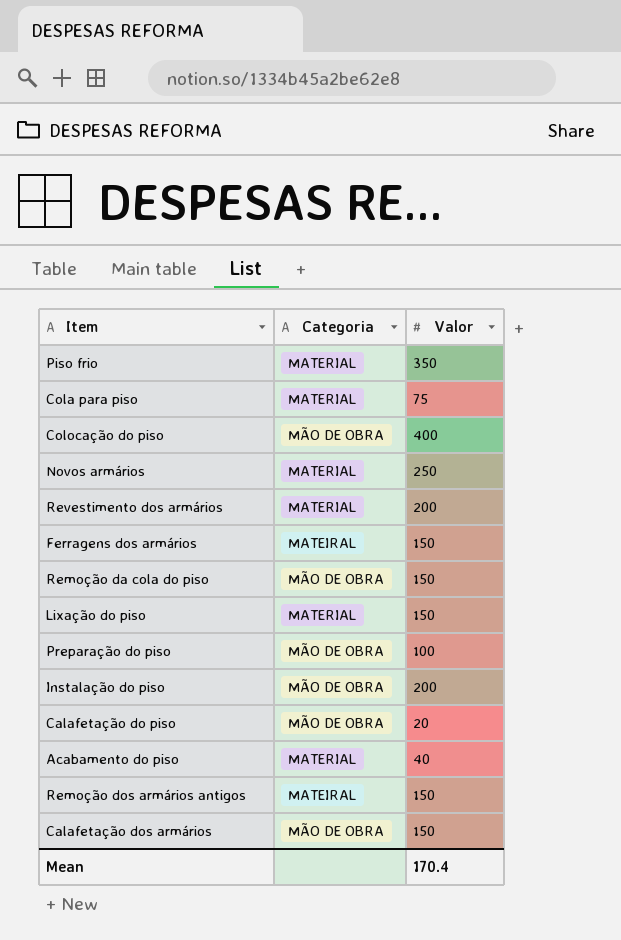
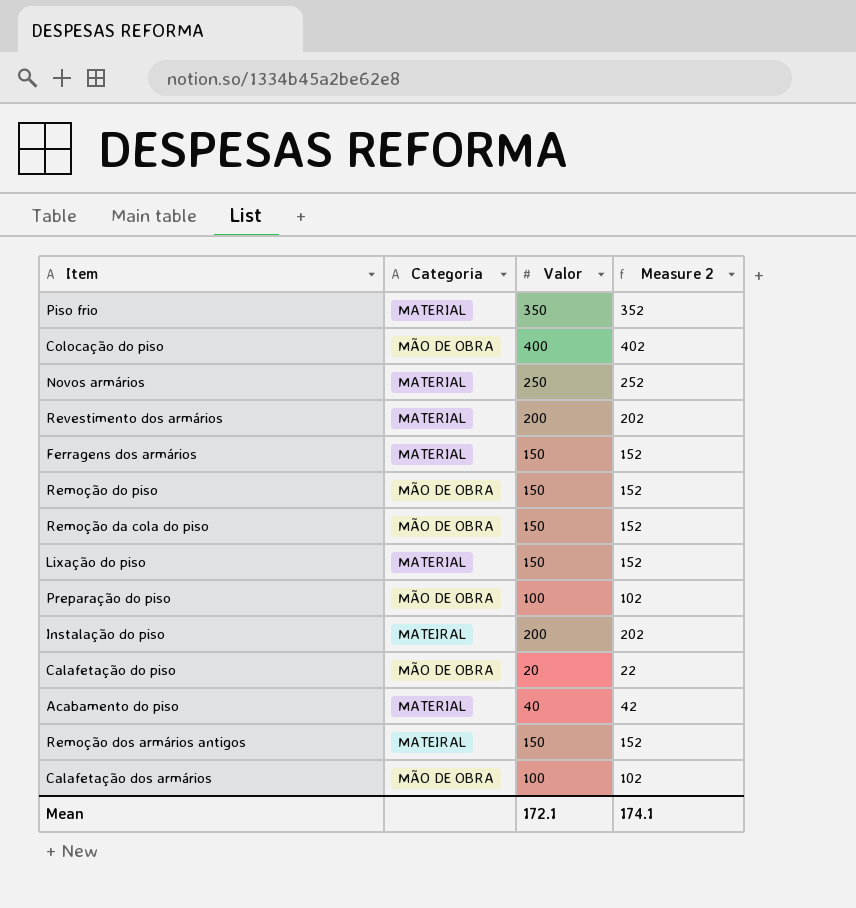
column Measure 2 | formula: none -> [Valor] + 2
row Cola para piso: MATERIAL | 75 -> none
Ferragens dos armários | Categoria: MATEIRAL -> MATERIAL
row Remoção do piso: none -> MÃO DE OBRA | 150 | 152
Instalação do piso | Categoria: MÃO DE OBRA -> MATEIRAL
Calafetação dos armários | Valor: 150 -> 100
Mean | Valor: 170.4 -> 172.1

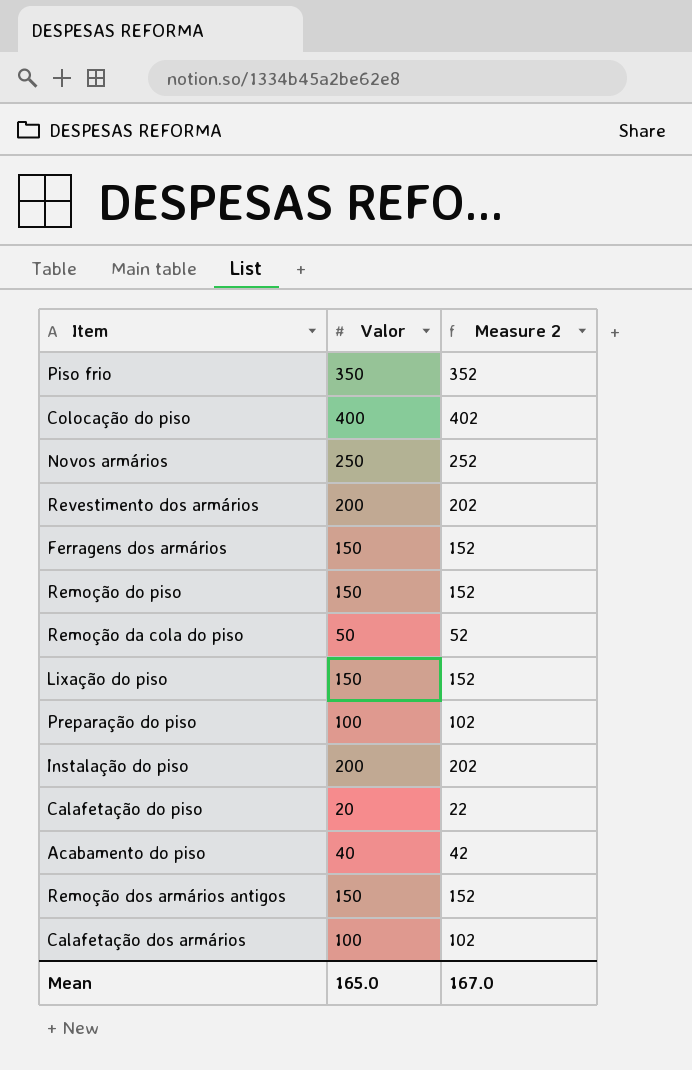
column Categoria | position: 2 -> none
Remoção da cola do piso | Valor: 150 -> 50
Remoção da cola do piso | Measure 2: 152 -> 52
Mean | Valor: 172.1 -> 165.0
Mean | Measure 2: 174.1 -> 167.0

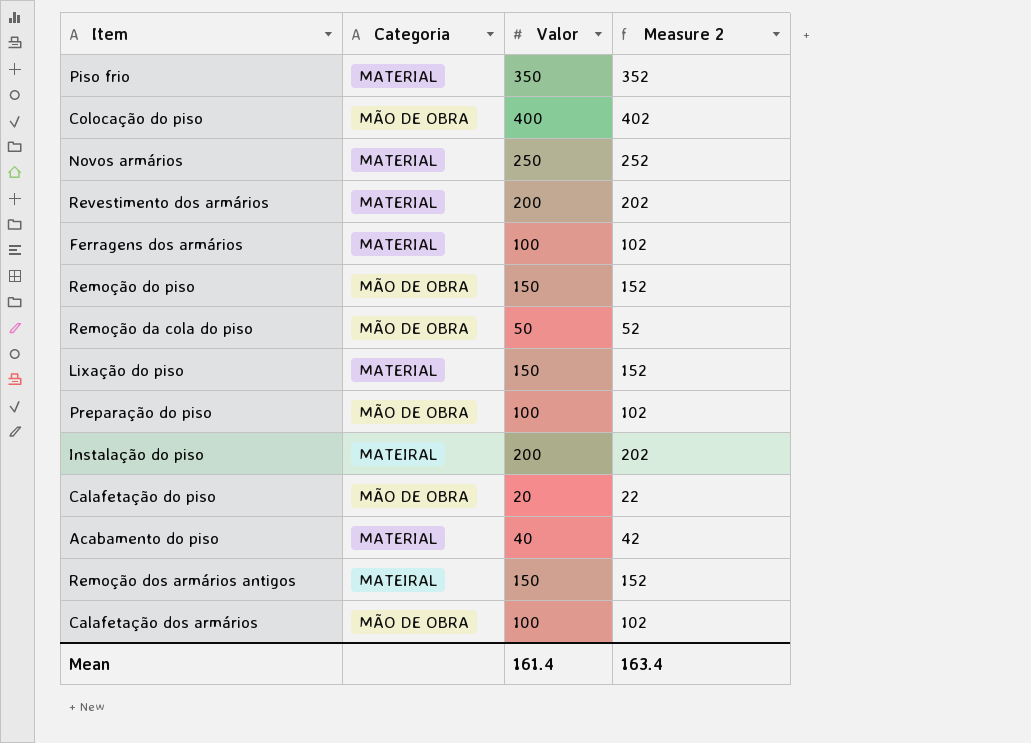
column Categoria | position: none -> 2
Ferragens dos armários | Valor: 150 -> 100
Ferragens dos armários | Measure 2: 152 -> 102
Mean | Valor: 165.0 -> 161.4
Mean | Measure 2: 167.0 -> 163.4

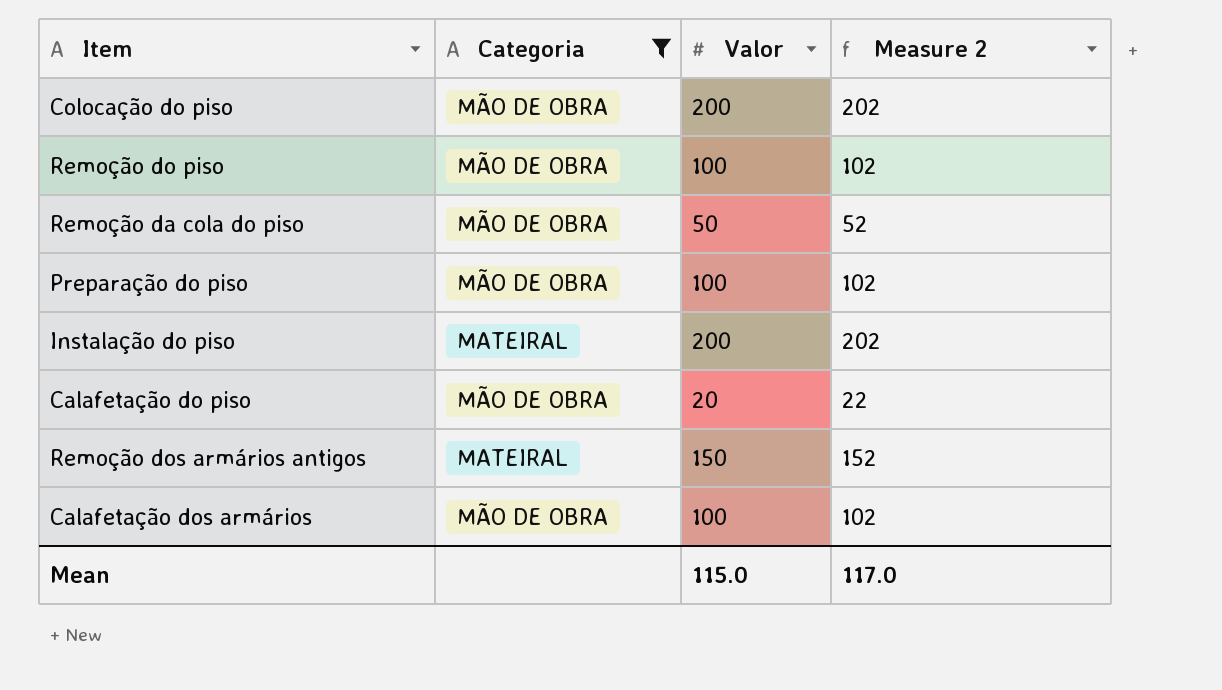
filter: none -> Categoria != MATERIAL
Colocação do piso | Valor: 400 -> 200
Colocação do piso | Measure 2: 402 -> 202
Remoção do piso | Valor: 150 -> 100
Remoção do piso | Measure 2: 152 -> 102
Mean | Valor: 161.4 -> 115.0
Mean | Measure 2: 163.4 -> 117.0

